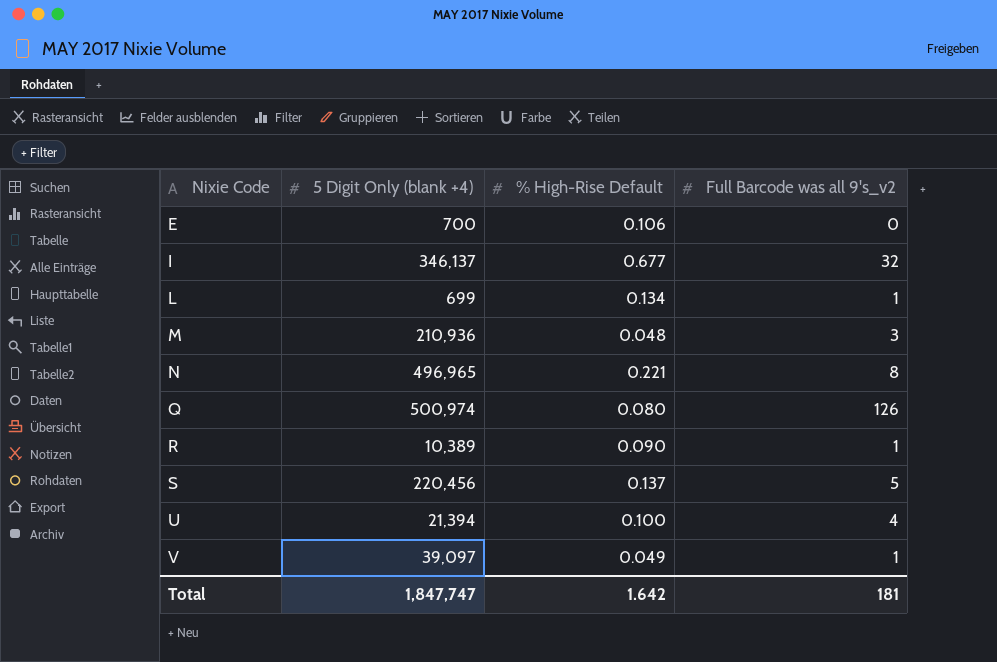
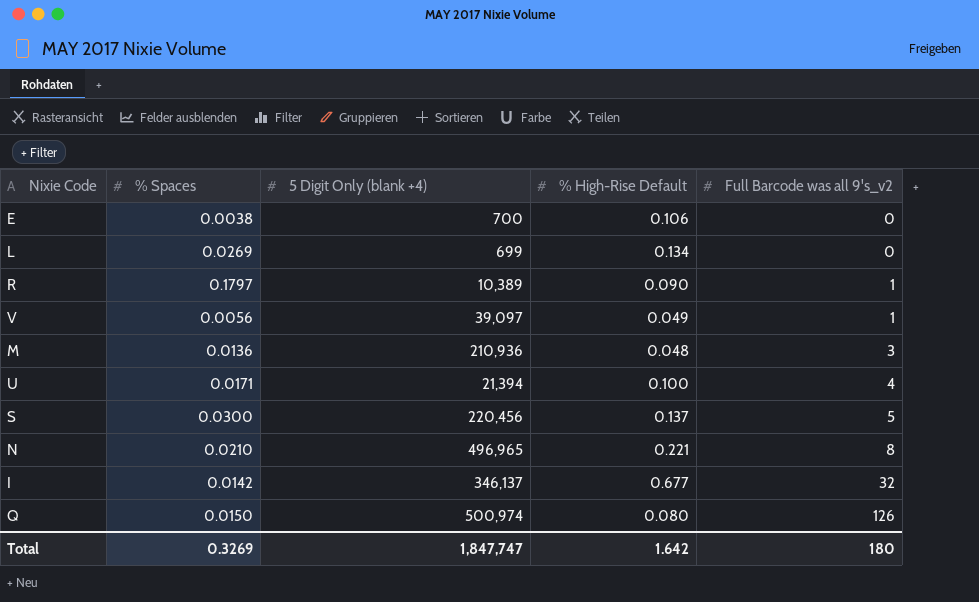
row order: Nixie Code ascending -> Full Barcode was all 9's_v2 ascending
column % Spaces | position: none -> 2
L | Full Barcode was all 9's_v2: 1 -> 0
Total | Full Barcode was all 9's_v2: 181 -> 180

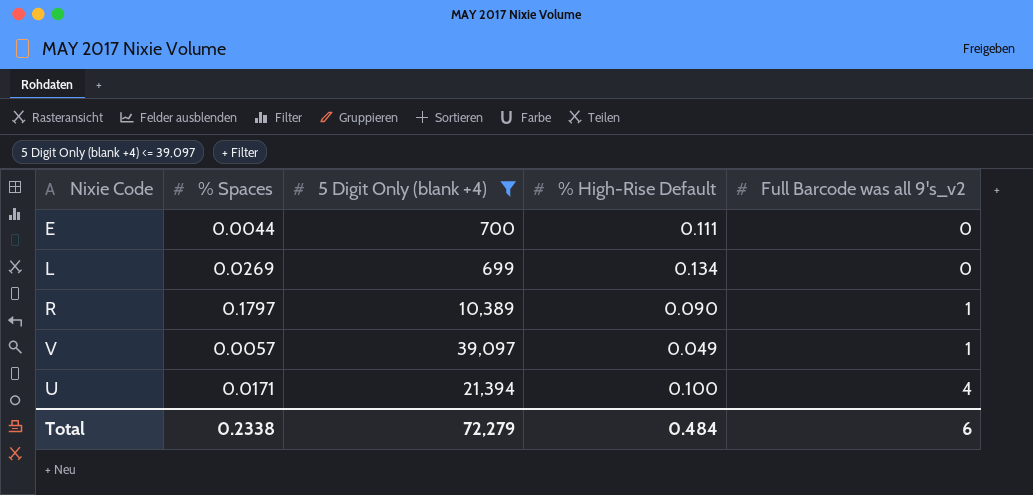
filter: none -> 5 Digit Only (blank +4) <= 39,097
E | % Spaces: 0.0038 -> 0.0044
E | % High-Rise Default: 0.106 -> 0.111
V | % Spaces: 0.0056 -> 0.0057
Total | % Spaces: 0.3269 -> 0.2338
Total | 5 Digit Only (blank +4): 1,847,747 -> 72,279
Total | % High-Rise Default: 1.642 -> 0.484
Total | Full Barcode was all 9's_v2: 180 -> 6

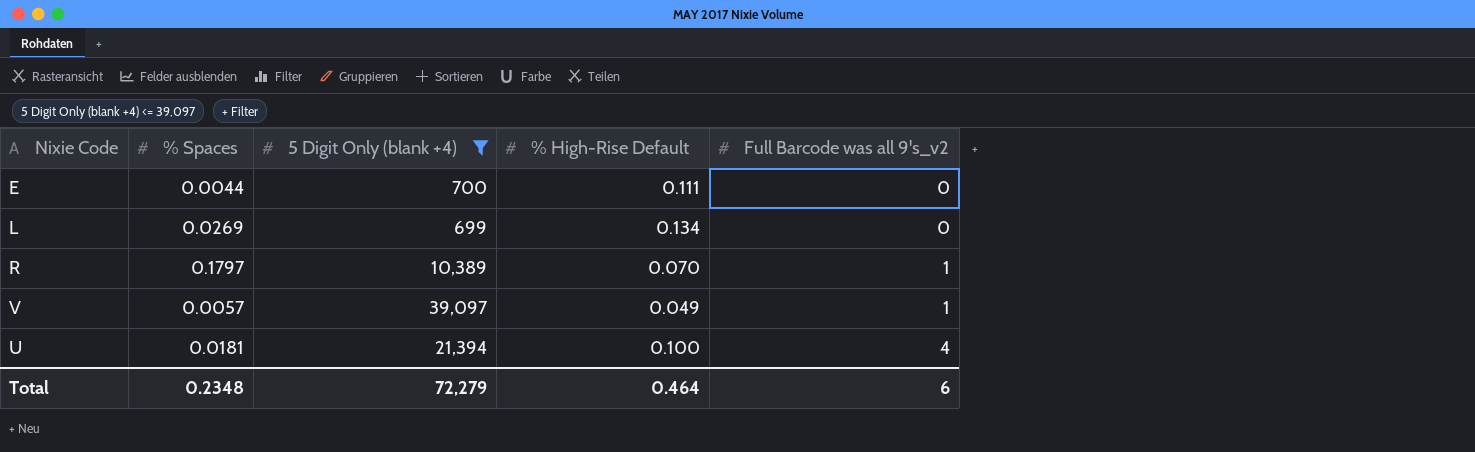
R | % High-Rise Default: 0.090 -> 0.070
U | % Spaces: 0.0171 -> 0.0181
Total | % Spaces: 0.2338 -> 0.2348
Total | % High-Rise Default: 0.484 -> 0.464

